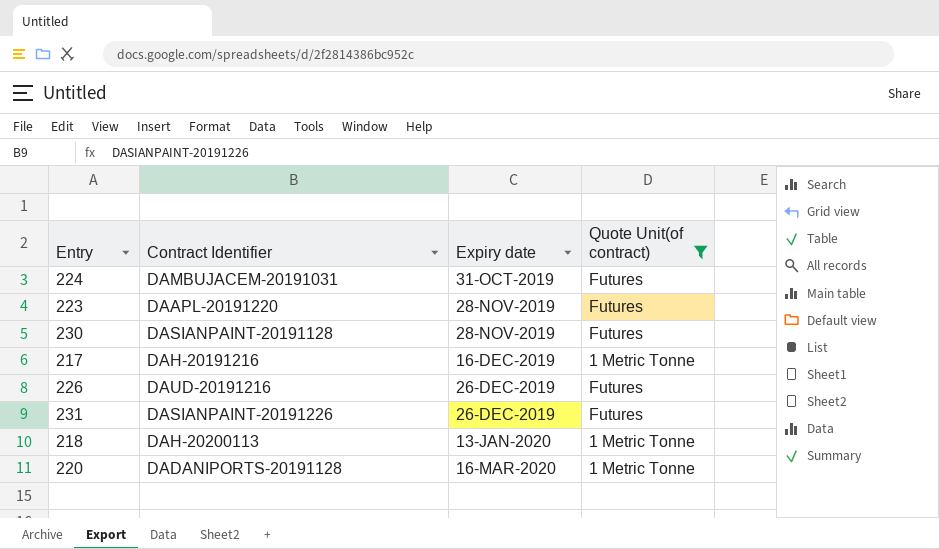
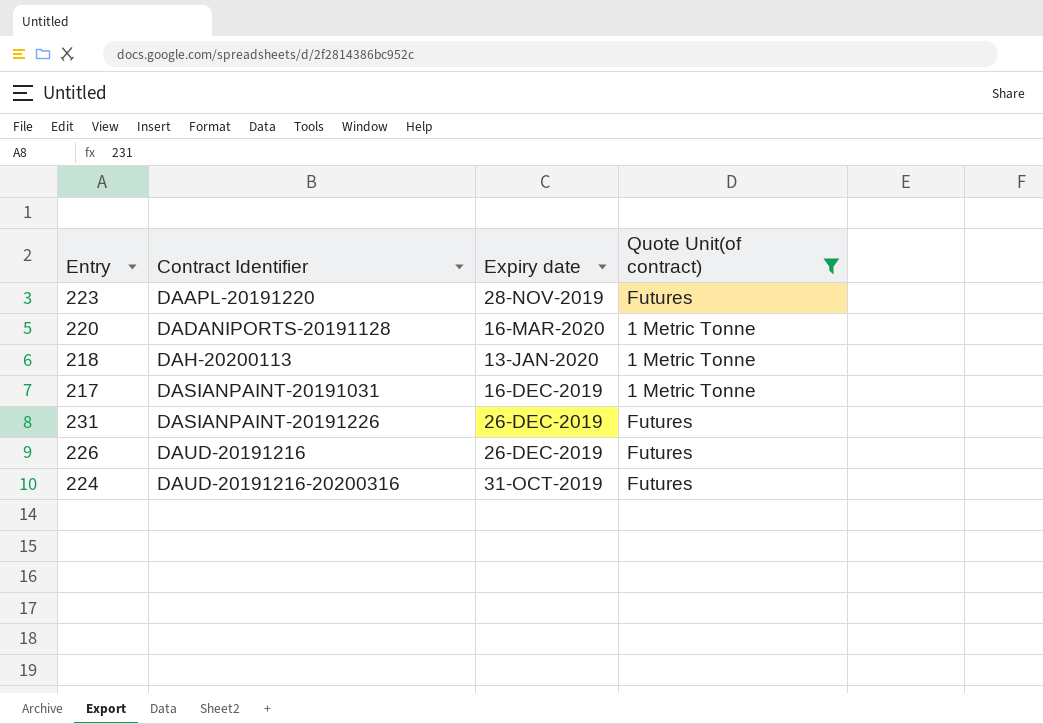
row order: Expiry date ascending -> Contract Identifier ascending
row 230: DASIANPAINT-20191128 | 28-NOV-2019 | Futures -> none
217 | Contract Identifier: DAH-20191216 -> DASIANPAINT-20191031
224 | Contract Identifier: DAMBUJACEM-20191031 -> DAUD-20191216-20200316

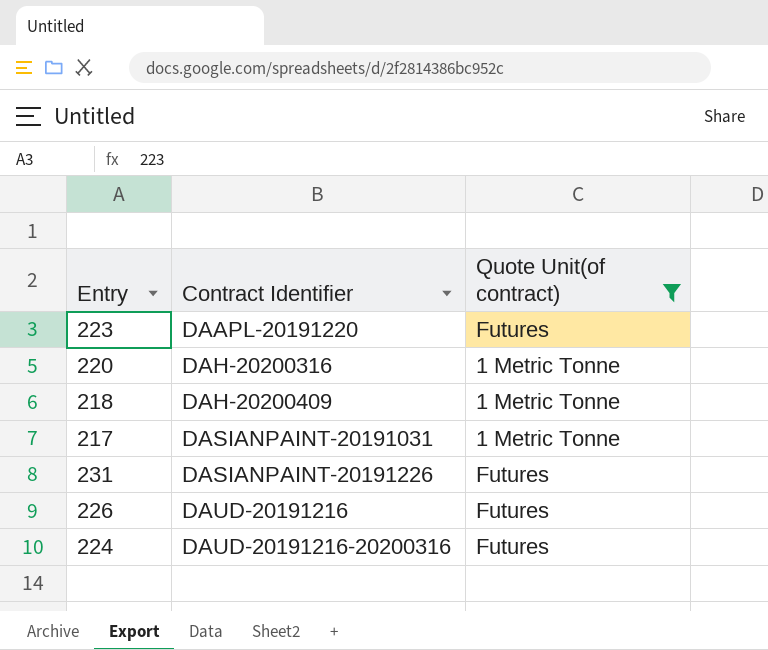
column Expiry date | position: 3 -> none
220 | Contract Identifier: DADANIPORTS-20191128 -> DAH-20200316
218 | Contract Identifier: DAH-20200113 -> DAH-20200409

